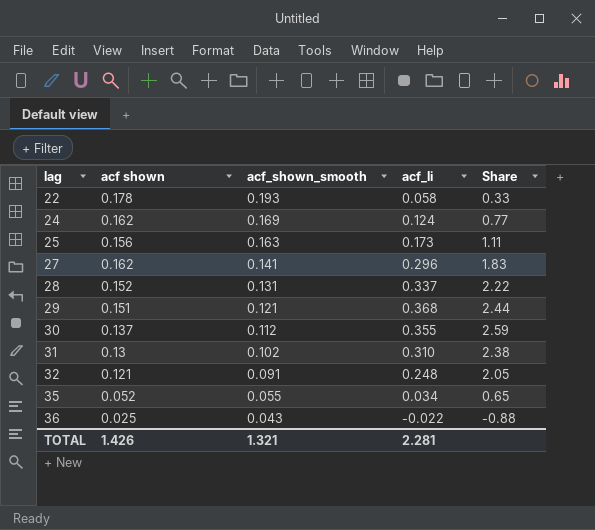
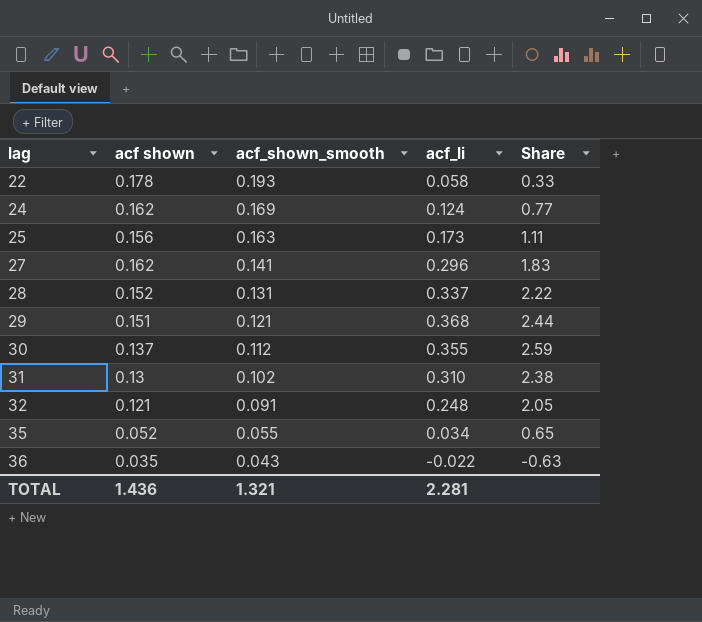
36 | acf shown: 0.025 -> 0.035
36 | Share: -0.88 -> -0.63
TOTAL | acf shown: 1.426 -> 1.436

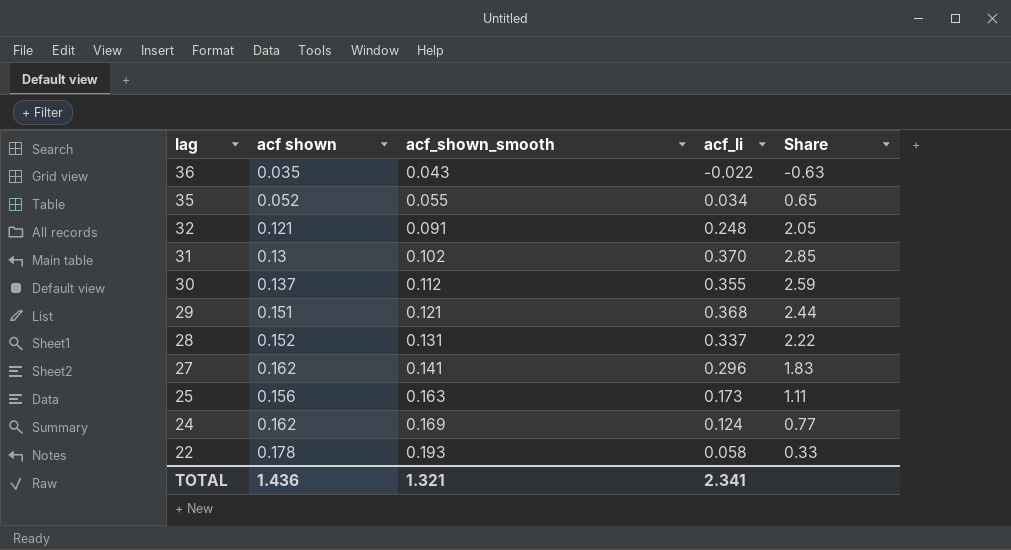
row order: lag ascending -> lag descending
31 | acf_li: 0.310 -> 0.370
31 | Share: 2.38 -> 2.85
TOTAL | acf_li: 2.281 -> 2.341

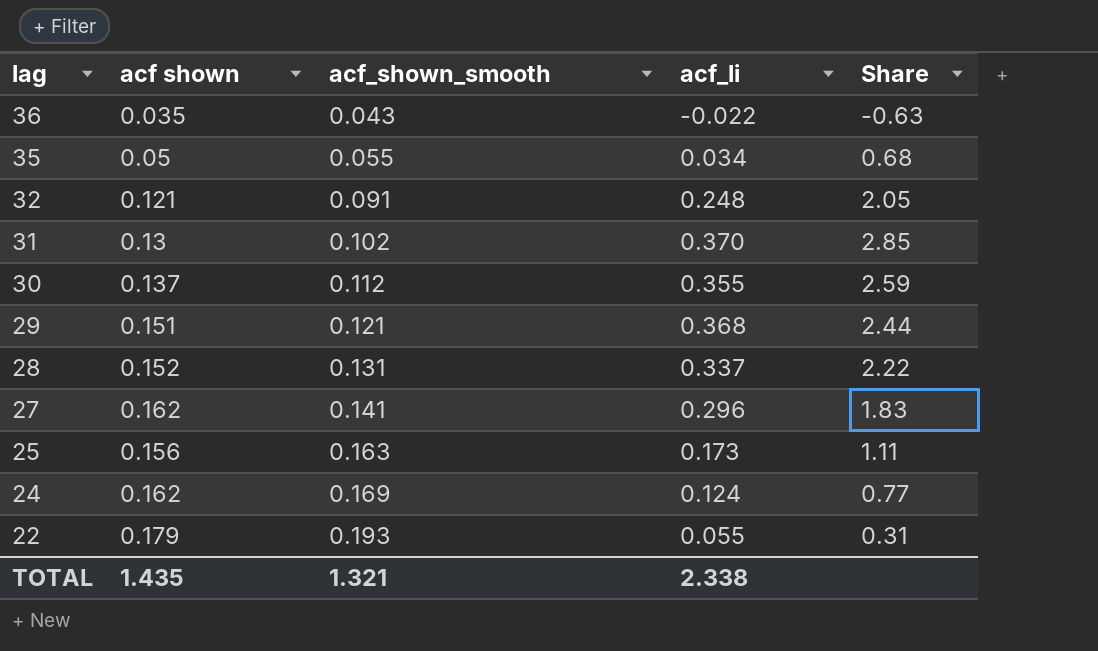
35 | acf shown: 0.052 -> 0.05
35 | Share: 0.65 -> 0.68
22 | acf shown: 0.178 -> 0.179
22 | acf_li: 0.058 -> 0.055
22 | Share: 0.33 -> 0.31
TOTAL | acf shown: 1.436 -> 1.435
TOTAL | acf_li: 2.341 -> 2.338

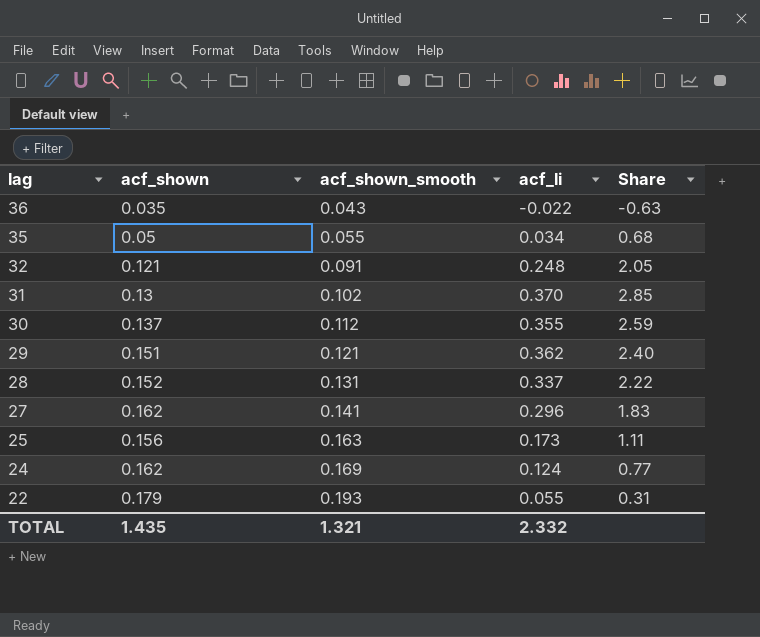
column name: acf shown -> acf_shown
29 | acf_li: 0.368 -> 0.362
29 | Share: 2.44 -> 2.40
TOTAL | acf_li: 2.338 -> 2.332

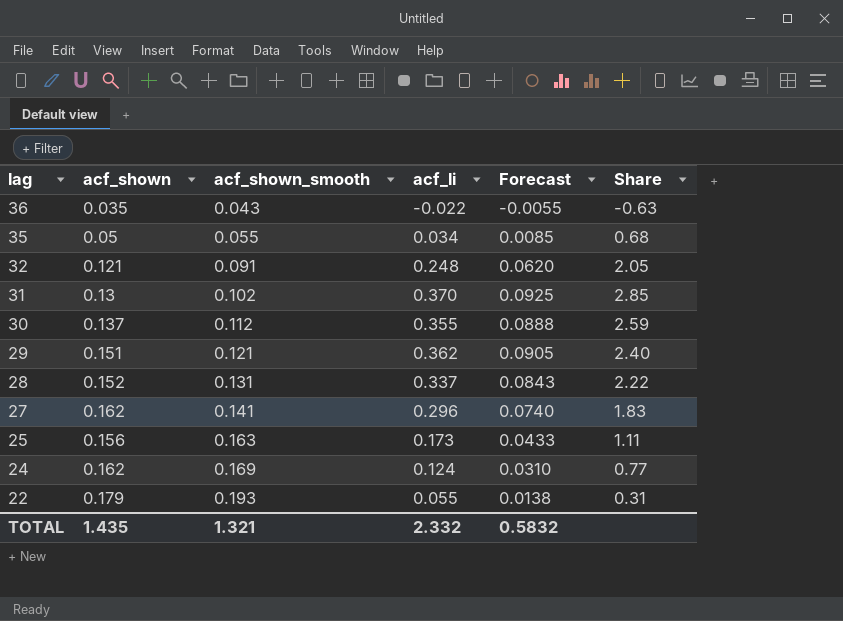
column Forecast | formula: none -> [acf_li] * 0.25

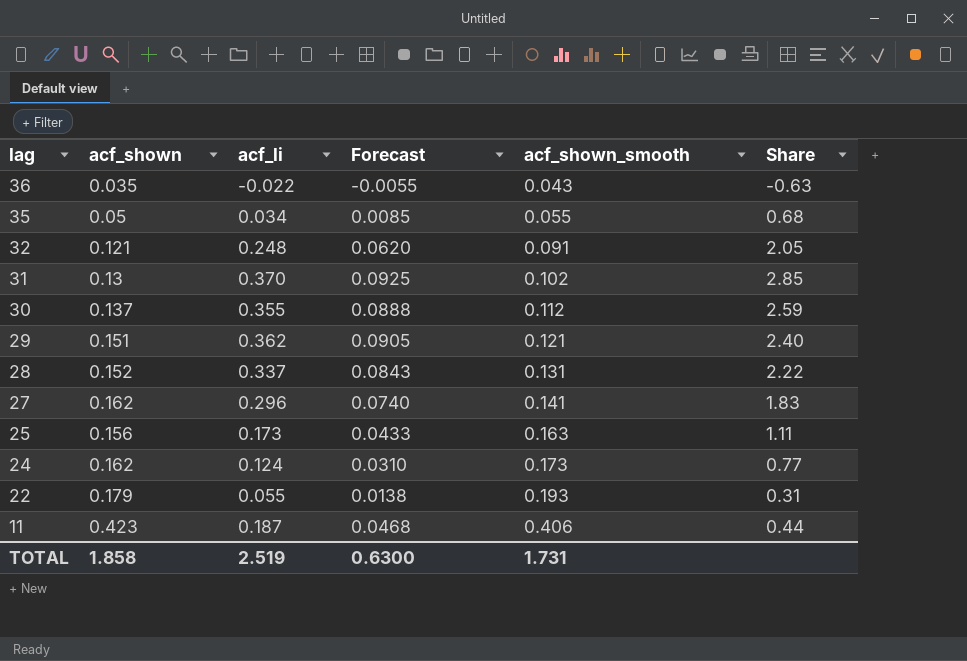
column acf_shown_smooth | position: 3 -> 5
24 | acf_shown_smooth: 0.169 -> 0.173
row 11: none -> 0.423 | 0.187 | 0.0468 | 0.406 | 0.44
TOTAL | acf_shown: 1.435 -> 1.858
TOTAL | acf_li: 2.332 -> 2.519
TOTAL | Forecast: 0.5832 -> 0.6300
TOTAL | acf_shown_smooth: 1.321 -> 1.731

